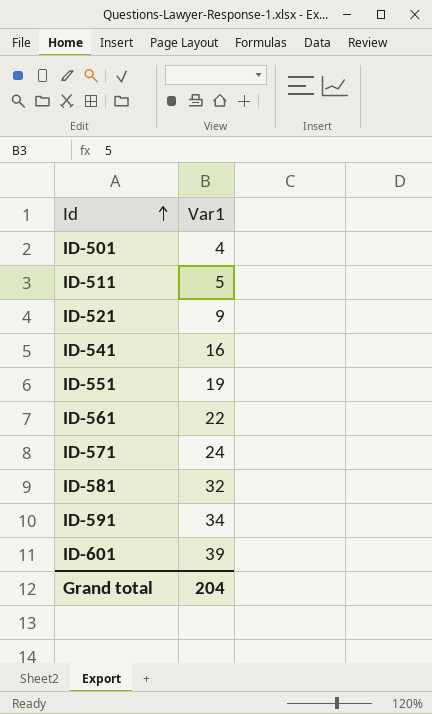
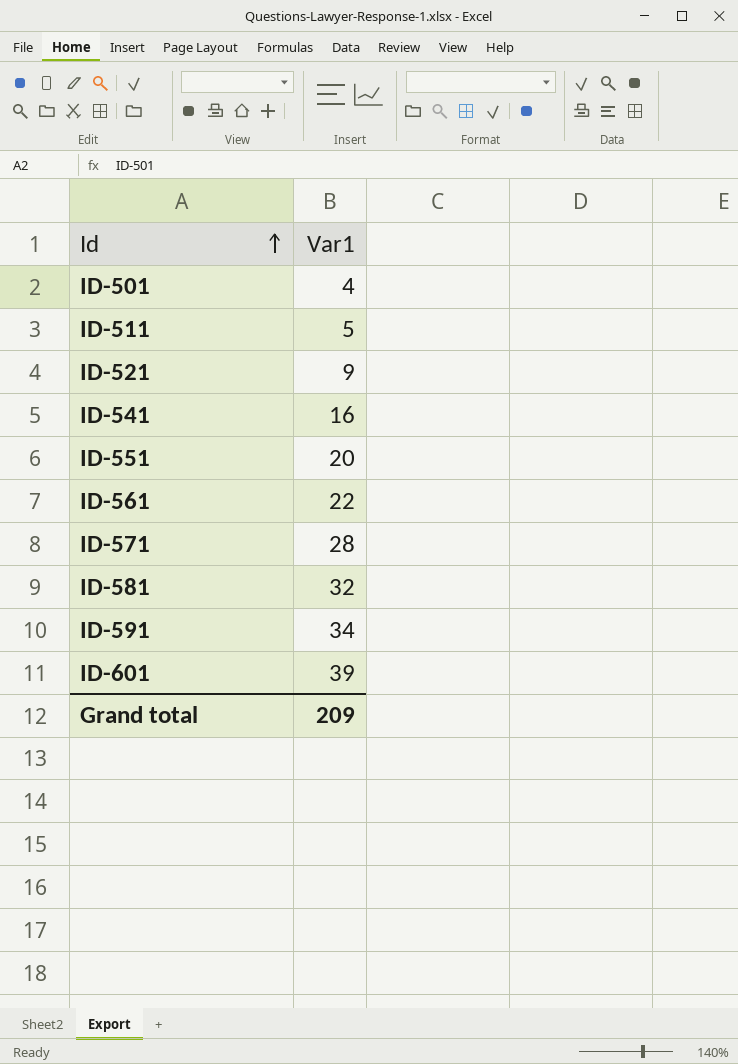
ID-551 | Var1: 19 -> 20
ID-571 | Var1: 24 -> 28
Grand total | Var1: 204 -> 209

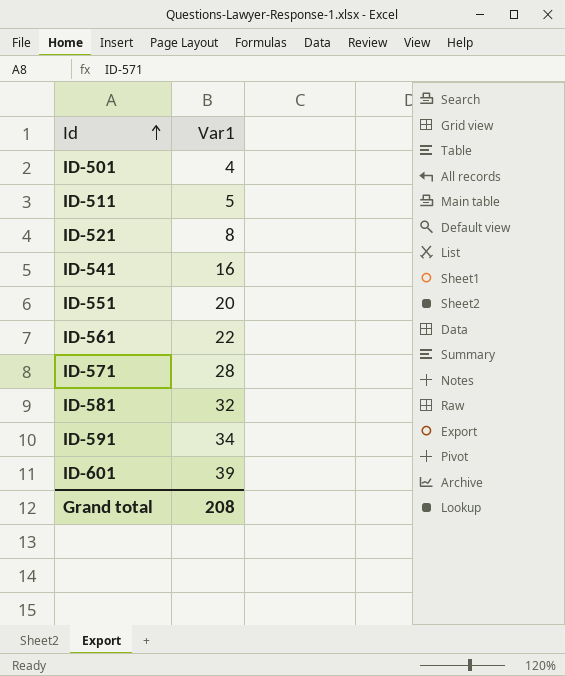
ID-521 | Var1: 9 -> 8
Grand total | Var1: 209 -> 208

